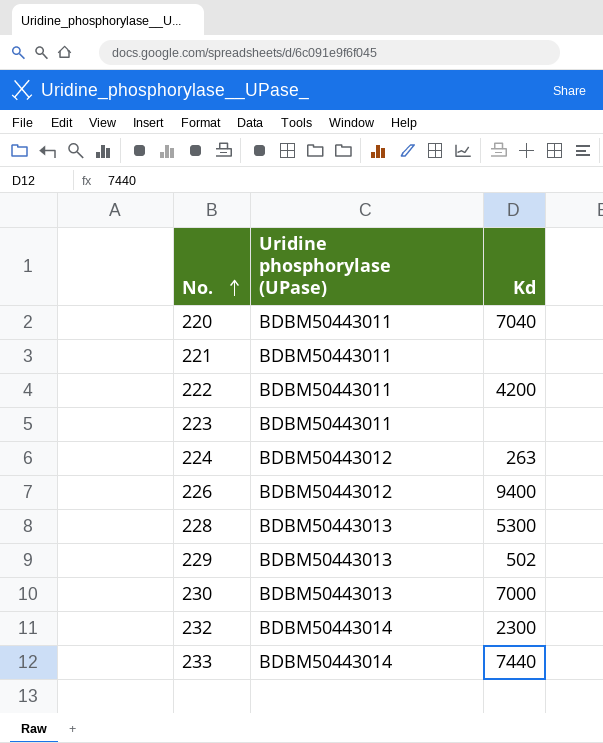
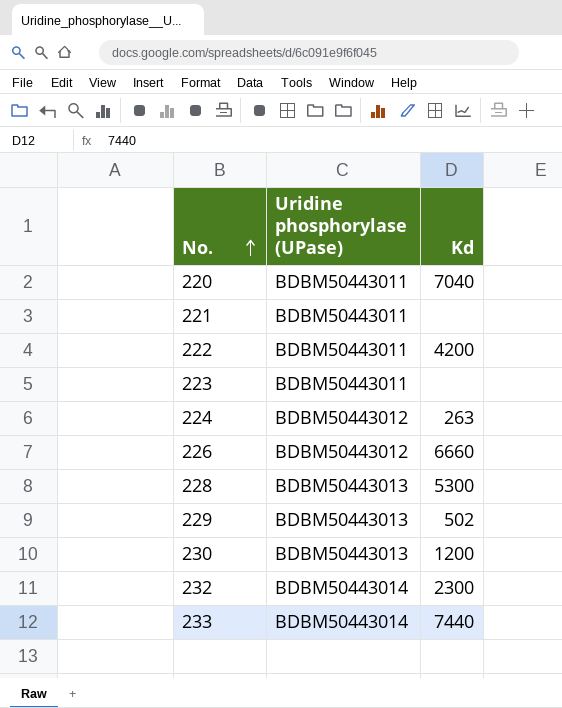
226 | Kd: 9400 -> 6660
230 | Kd: 7000 -> 1200

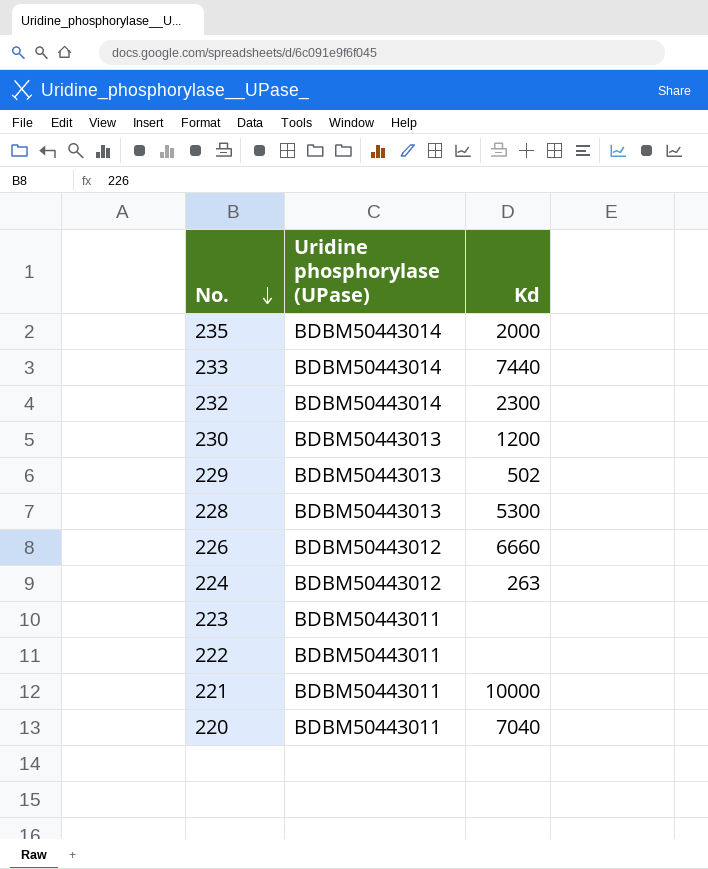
row order: No. ascending -> No. descending
row 235: none -> BDBM50443014 | 2000
222 | Kd: 4200 -> none
221 | Kd: none -> 10000

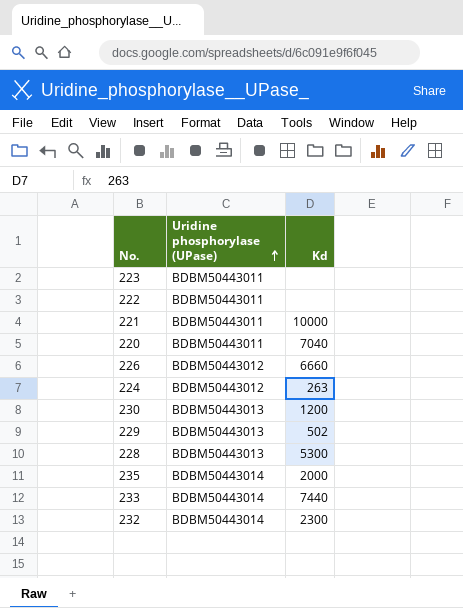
row order: No. descending -> Uridine phosphorylase (UPase) ascending

